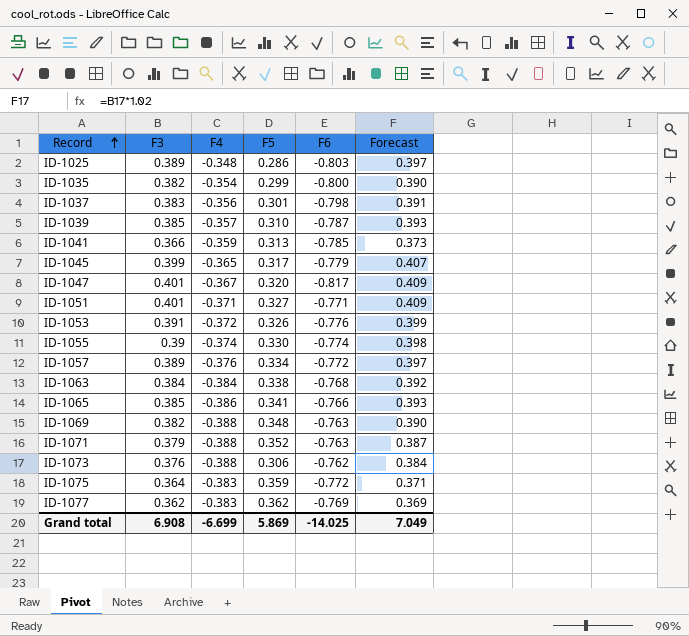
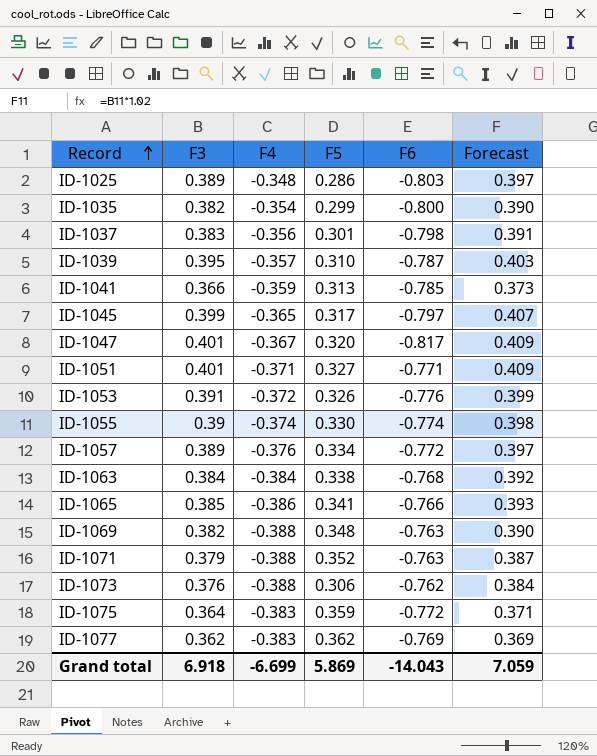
ID-1039 | F3: 0.385 -> 0.395
ID-1039 | Forecast: 0.393 -> 0.403
ID-1045 | F6: -0.779 -> -0.797
Grand total | F3: 6.908 -> 6.918
Grand total | F6: -14.025 -> -14.043
Grand total | Forecast: 7.049 -> 7.059

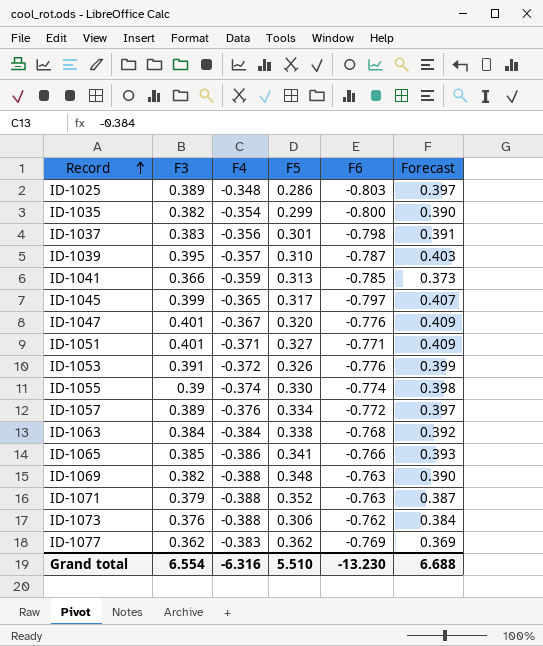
row ID-1075: 0.364 | -0.383 | 0.359 | -0.772 | 0.371 -> none
ID-1047 | F6: -0.817 -> -0.776
Grand total | F3: 6.918 -> 6.554
Grand total | F4: -6.699 -> -6.316
Grand total | F5: 5.869 -> 5.510
Grand total | F6: -14.043 -> -13.230
Grand total | Forecast: 7.059 -> 6.688

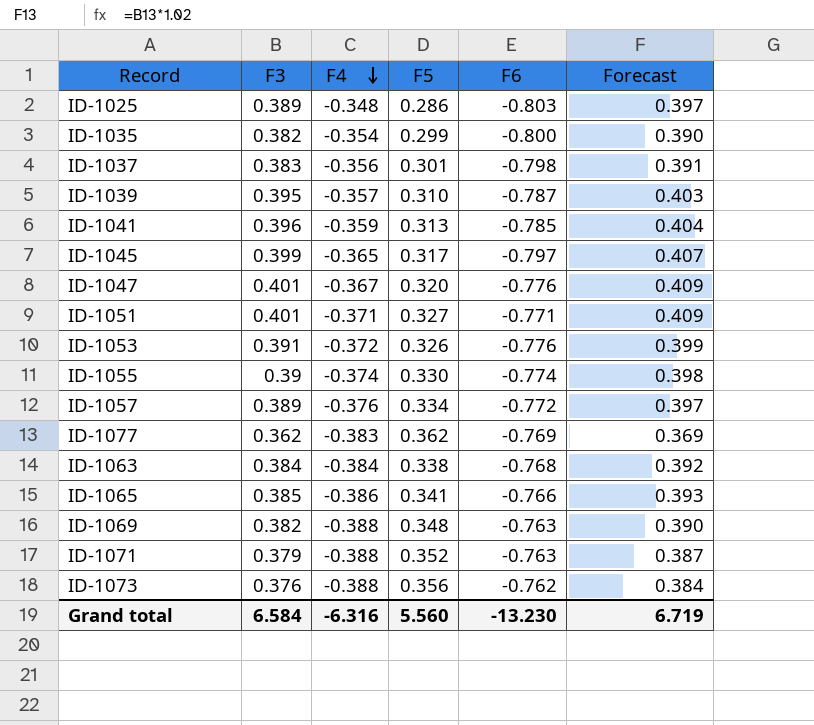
row order: Record ascending -> F4 descending
ID-1041 | F3: 0.366 -> 0.396
ID-1041 | Forecast: 0.373 -> 0.404
ID-1073 | F5: 0.306 -> 0.356
Grand total | F3: 6.554 -> 6.584
Grand total | F5: 5.510 -> 5.560
Grand total | Forecast: 6.688 -> 6.719

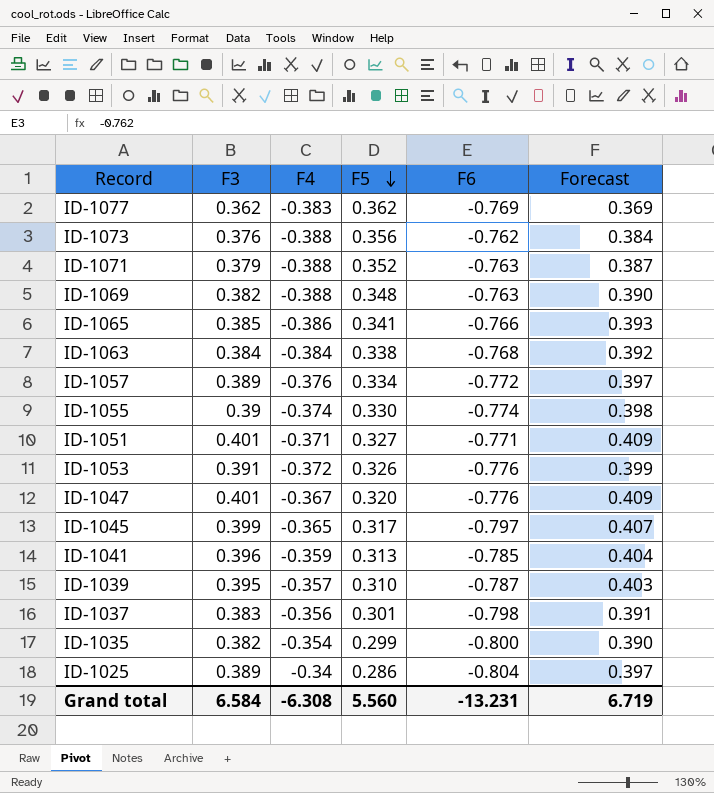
row order: F4 descending -> F5 descending
ID-1025 | F4: -0.348 -> -0.34
ID-1025 | F6: -0.803 -> -0.804
Grand total | F4: -6.316 -> -6.308
Grand total | F6: -13.230 -> -13.231

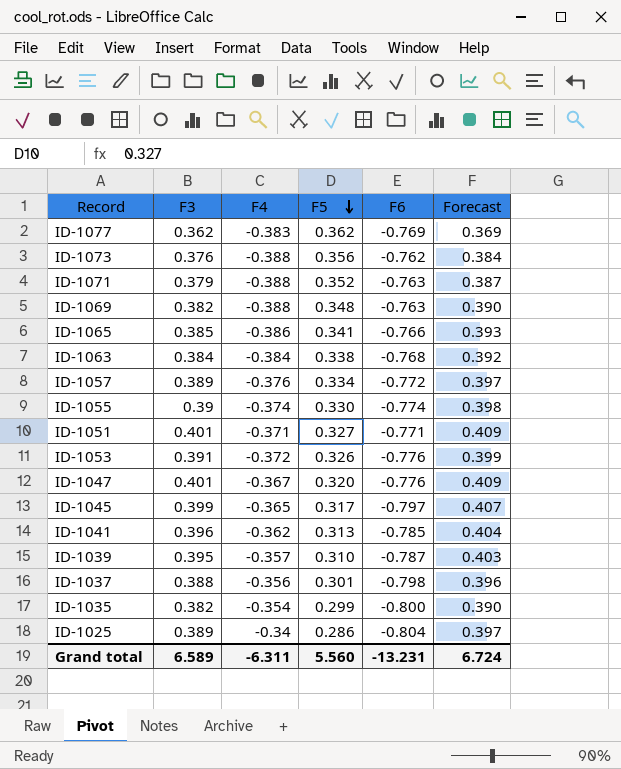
ID-1041 | F4: -0.359 -> -0.362
ID-1037 | F3: 0.383 -> 0.388
ID-1037 | Forecast: 0.391 -> 0.396
Grand total | F3: 6.584 -> 6.589
Grand total | F4: -6.308 -> -6.311
Grand total | Forecast: 6.719 -> 6.724

